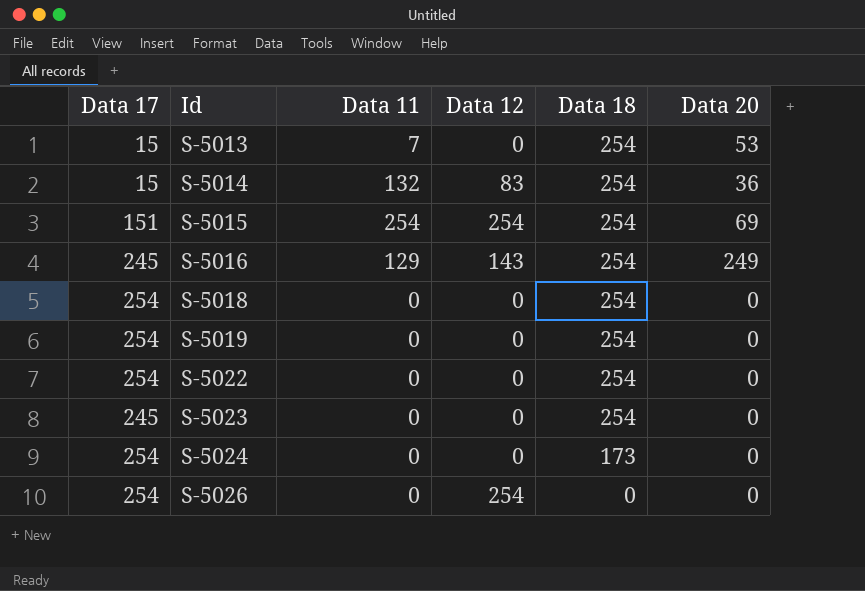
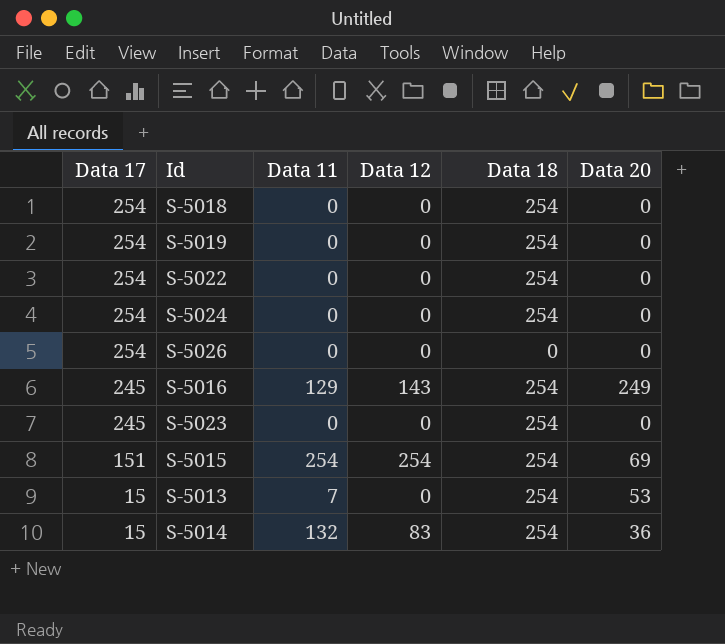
row order: Id ascending -> Data 17 descending
S-5024 | Data 18: 173 -> 254
S-5026 | Data 12: 254 -> 0

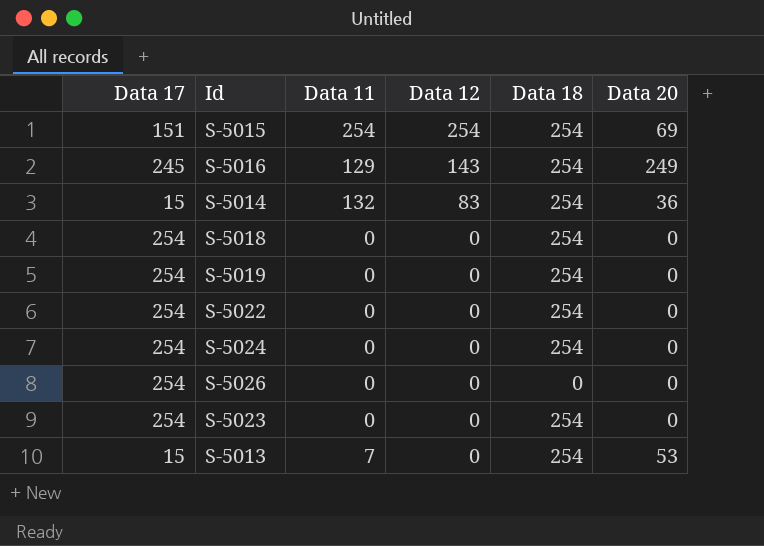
row order: Data 17 descending -> Data 12 descending
S-5023 | Data 17: 245 -> 254

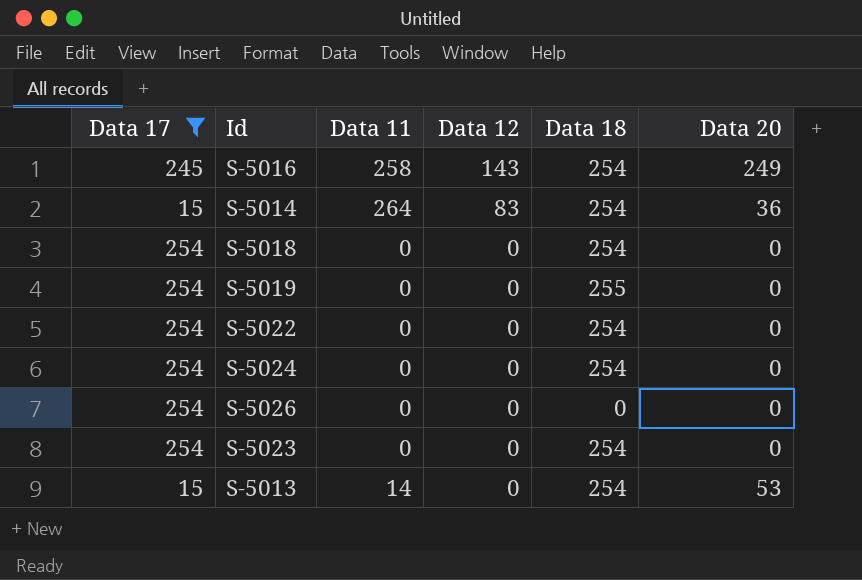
filter: none -> Data 17 != 151
S-5016 | Data 11: 129 -> 258
S-5014 | Data 11: 132 -> 264
S-5019 | Data 18: 254 -> 255
S-5013 | Data 11: 7 -> 14

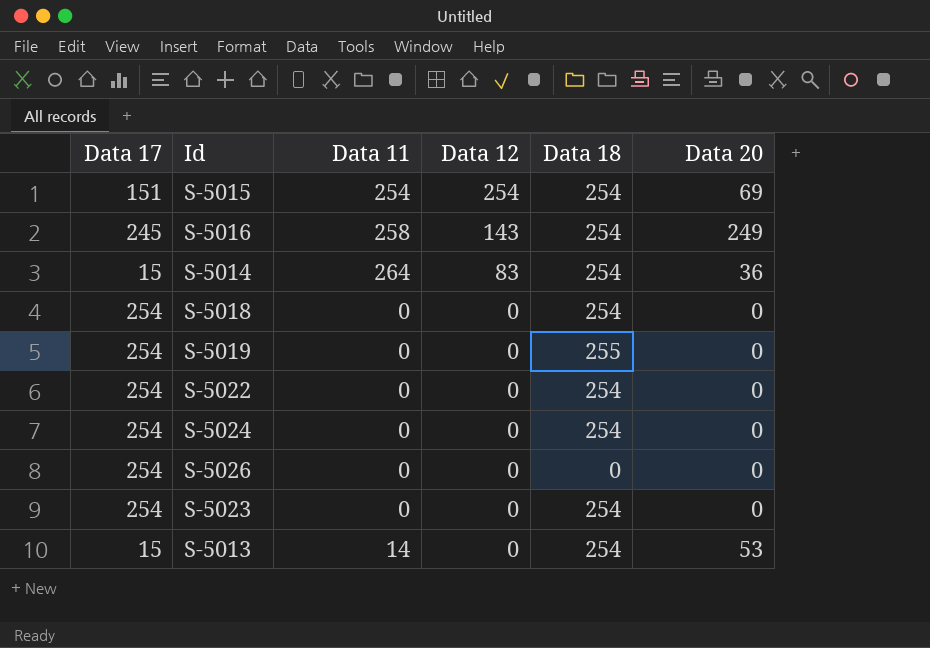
filter: Data 17 != 151 -> none

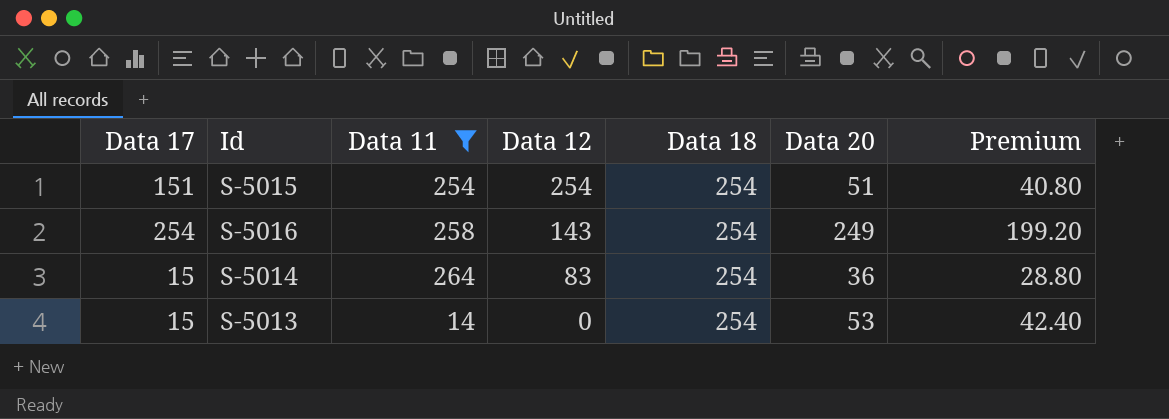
filter: none -> Data 11 != 0
column Premium | formula: none -> [Data 20] * 0.8
S-5015 | Data 20: 69 -> 51
S-5016 | Data 17: 245 -> 254

